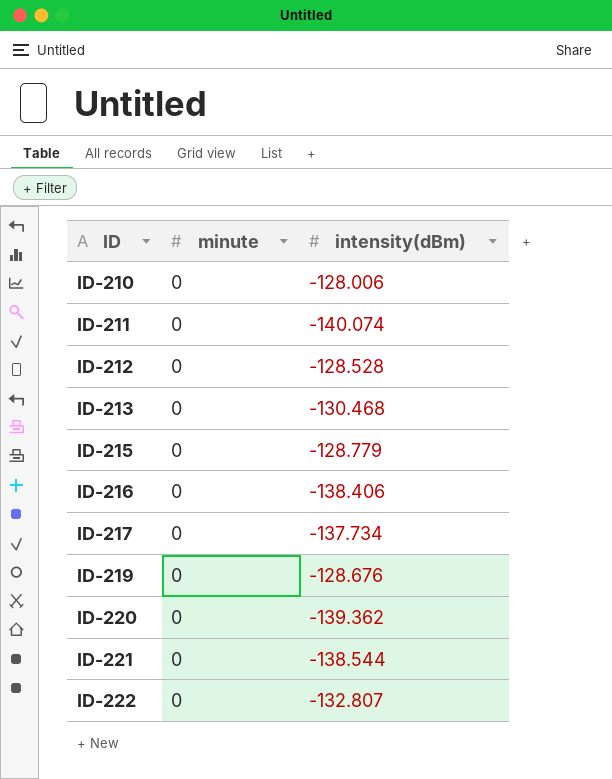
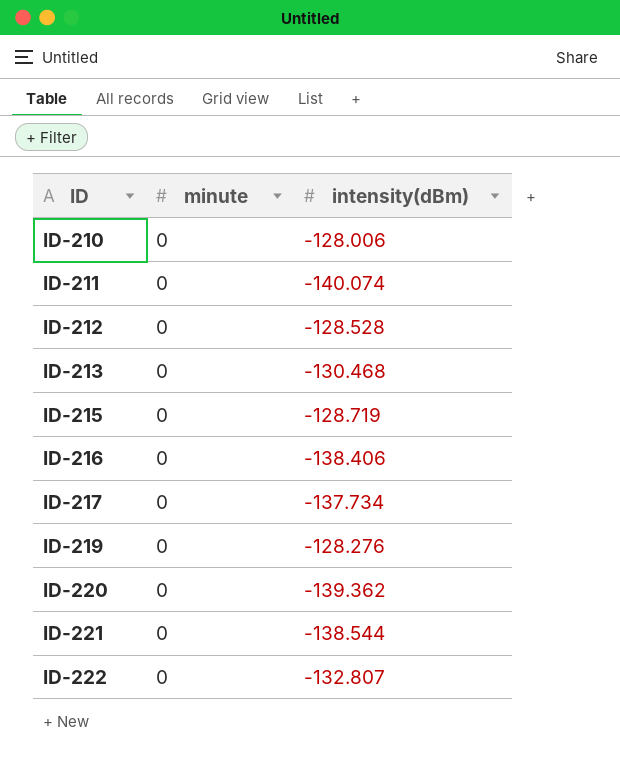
ID-215 | intensity(dBm): -128.779 -> -128.719
ID-219 | intensity(dBm): -128.676 -> -128.276

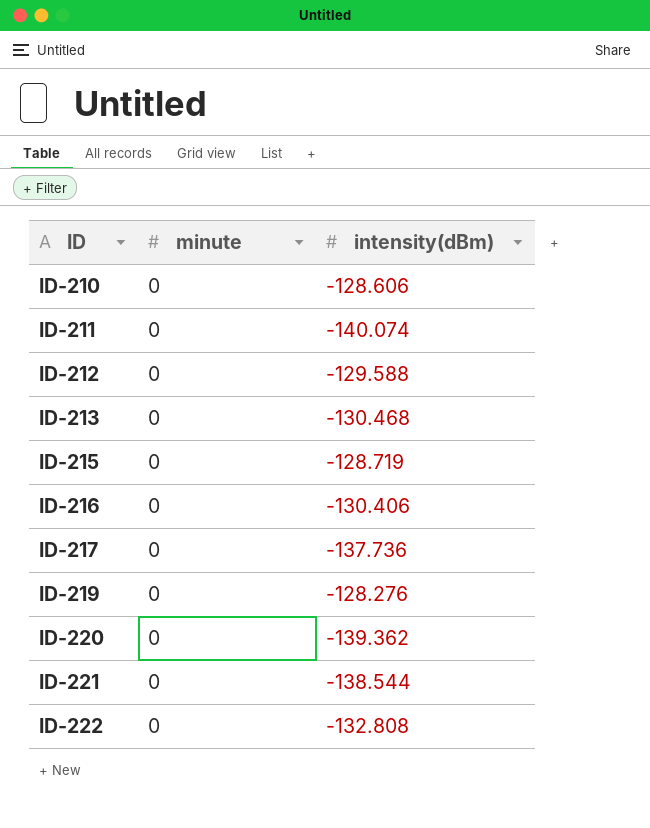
ID-210 | intensity(dBm): -128.006 -> -128.606
ID-212 | intensity(dBm): -128.528 -> -129.588
ID-216 | intensity(dBm): -138.406 -> -130.406
ID-217 | intensity(dBm): -137.734 -> -137.736
ID-222 | intensity(dBm): -132.807 -> -132.808

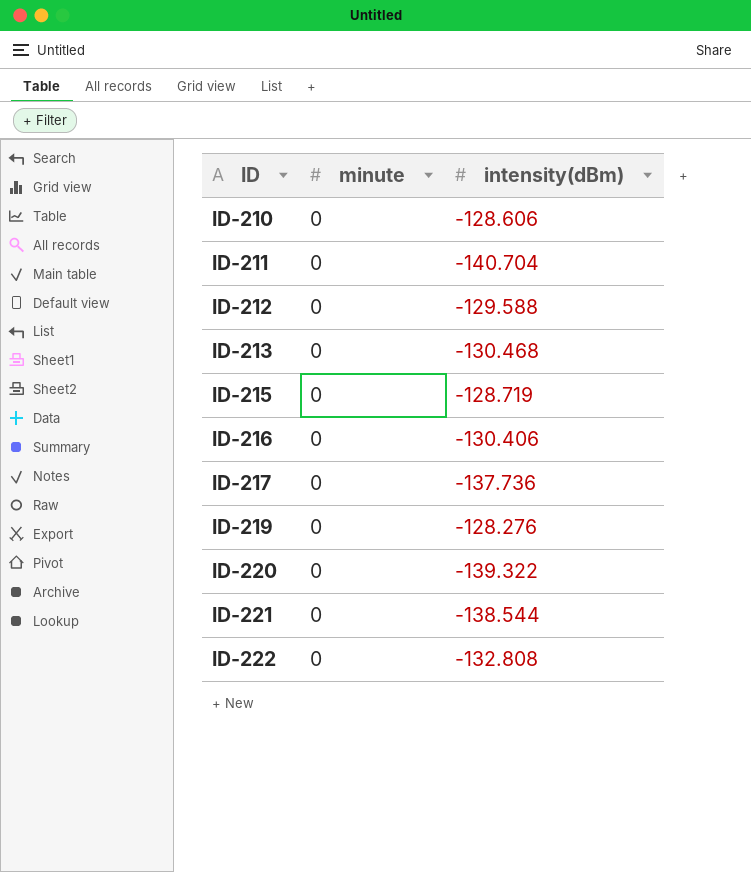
ID-211 | intensity(dBm): -140.074 -> -140.704
ID-220 | intensity(dBm): -139.362 -> -139.322

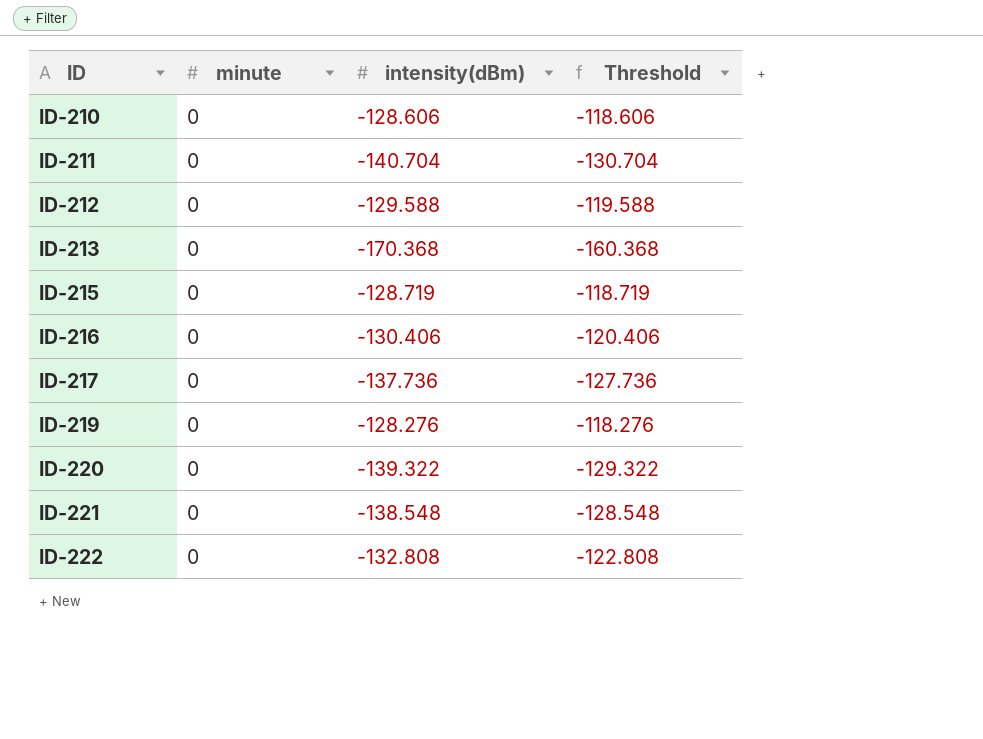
column Threshold | formula: none -> [intensity(dBm)] + 10
ID-213 | intensity(dBm): -130.468 -> -170.368
ID-221 | intensity(dBm): -138.544 -> -138.548

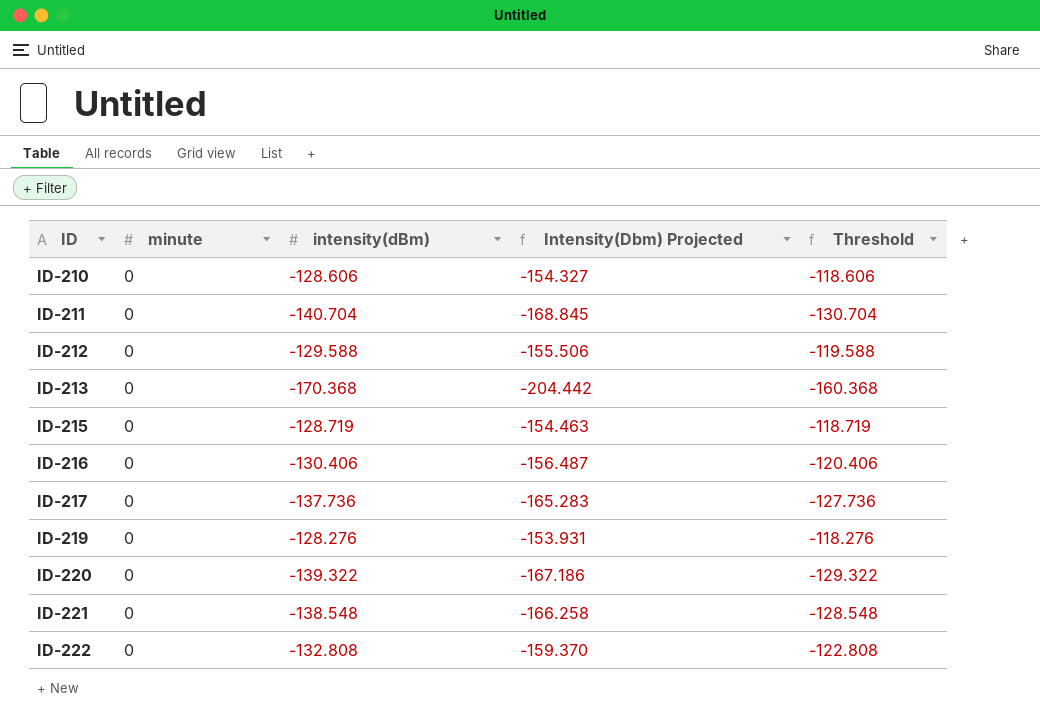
column Intensity(Dbm) Projected | formula: none -> [intensity(dBm)] * 1.2

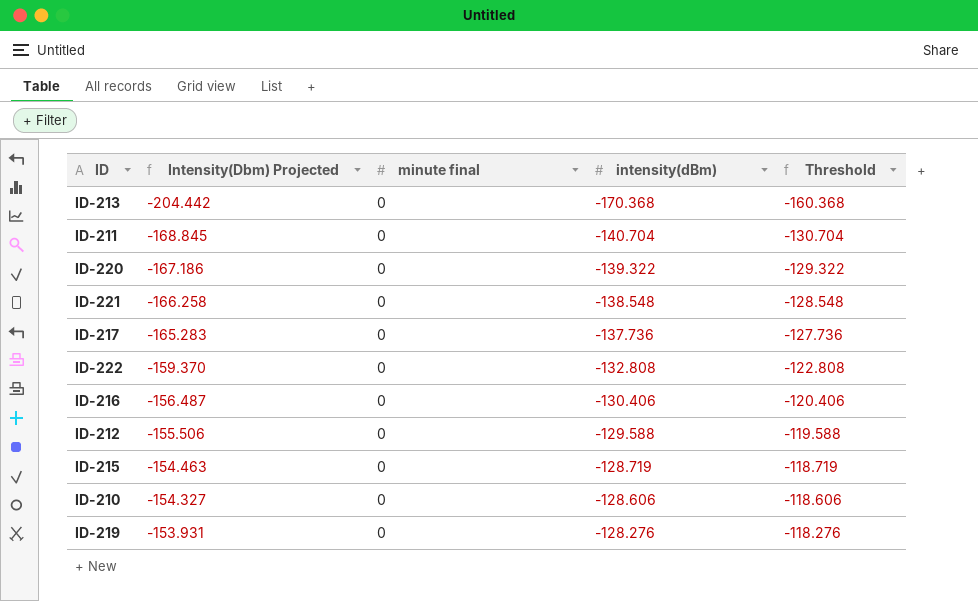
row order: ID ascending -> Intensity(Dbm) Projected ascending
column Intensity(Dbm) Projected | position: 4 -> 2
column name: minute -> minute final

